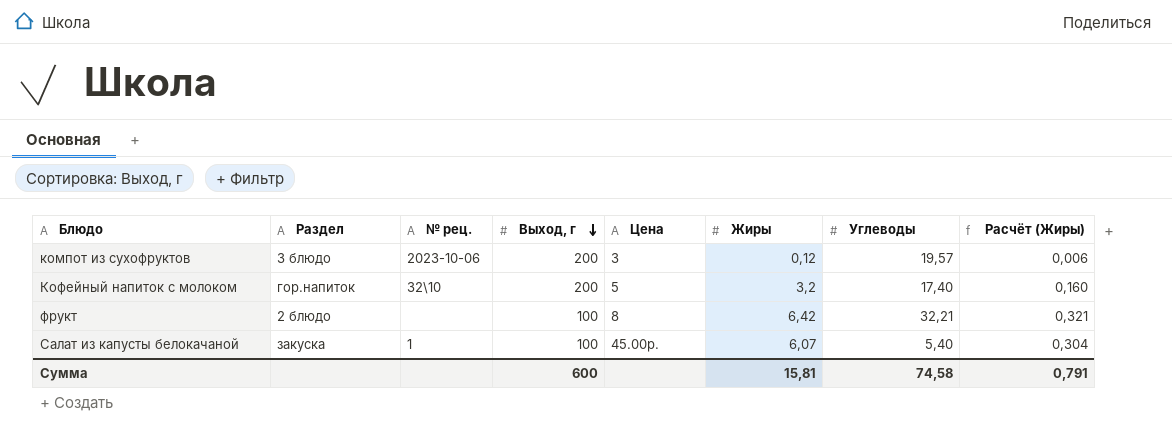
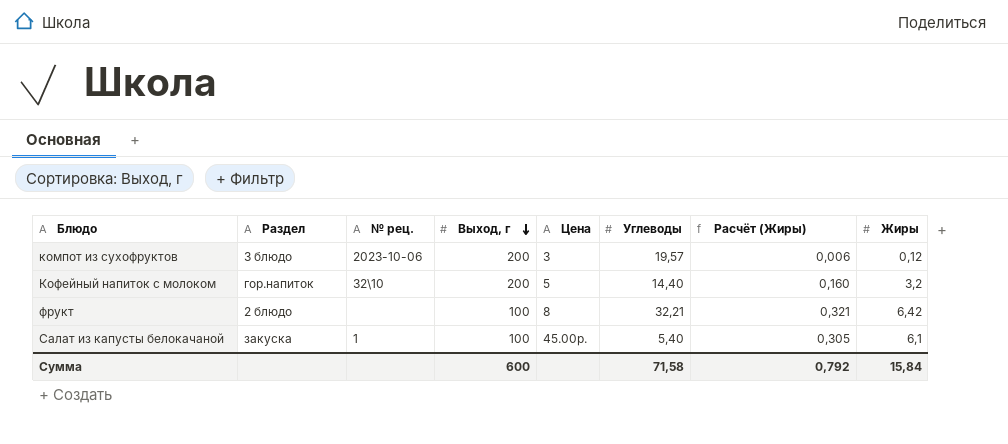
column Жиры | position: 6 -> 8
Кофейный напиток с молоком | Углеводы: 17,40 -> 14,40
Салат из капусты белокачаной | Расчёт (Жиры): 0,304 -> 0,305
Салат из капусты белокачаной | Жиры: 6,07 -> 6,1
Сумма | Углеводы: 74,58 -> 71,58
Сумма | Расчёт (Жиры): 0,791 -> 0,792
Сумма | Жиры: 15,81 -> 15,84

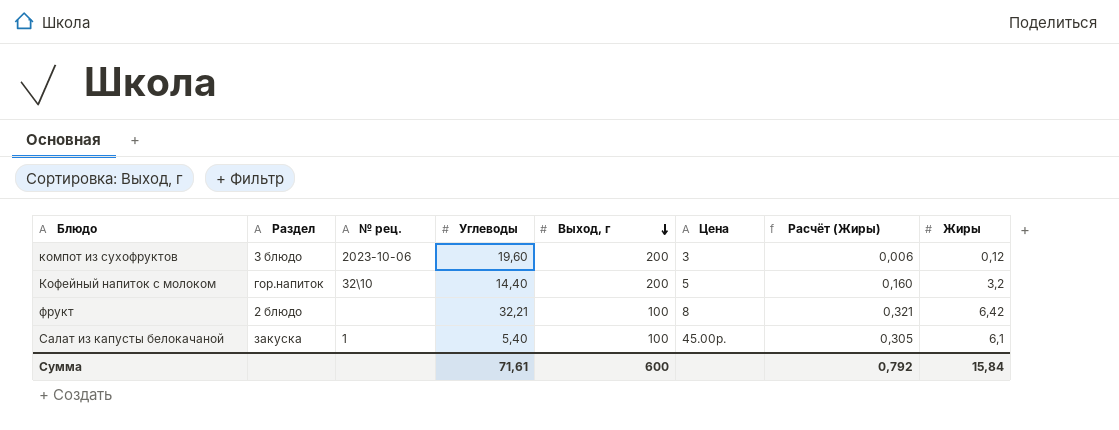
column Углеводы | position: 6 -> 4
компот из сухофруктов | Углеводы: 19,57 -> 19,60
Сумма | Углеводы: 71,58 -> 71,61

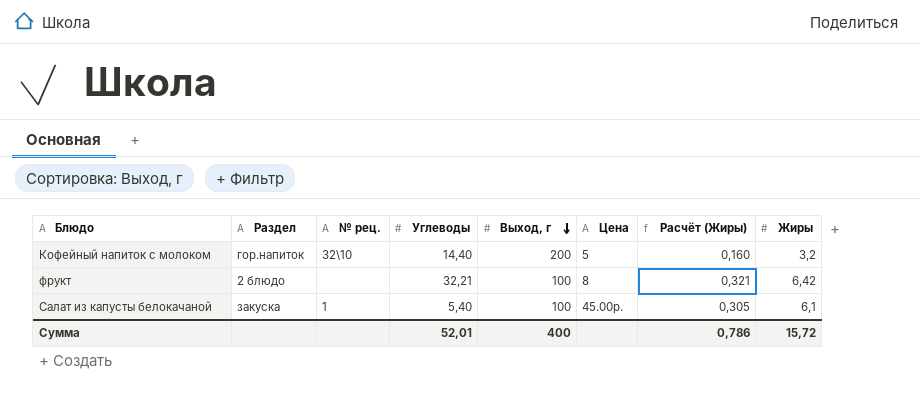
row компот из сухофруктов: 3 блюдо | 2023-10-06 | 19,60 | 200 | 3 | 0,006 | 0,12 -> none
Сумма | Углеводы: 71,61 -> 52,01
Сумма | Выход, г: 600 -> 400
Сумма | Расчёт (Жиры): 0,792 -> 0,786
Сумма | Жиры: 15,84 -> 15,72

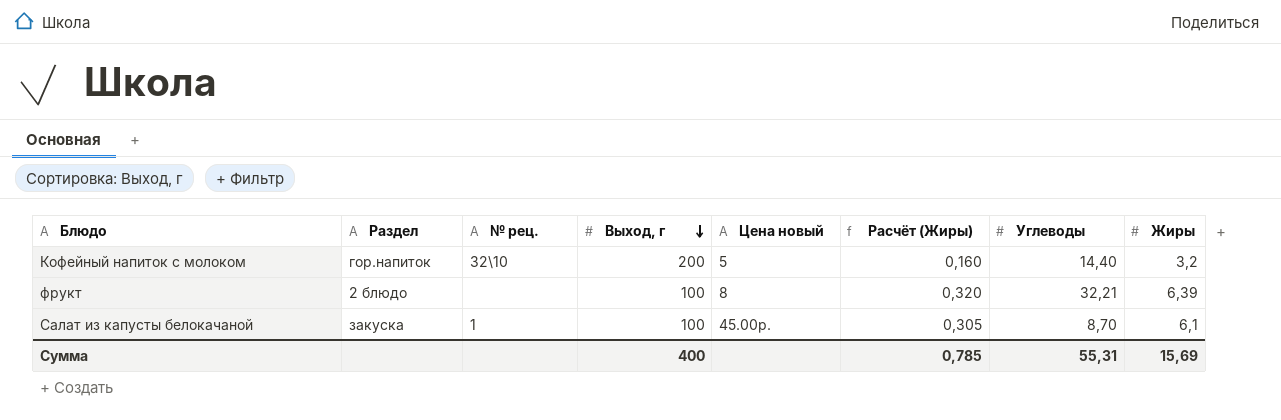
column name: Цена -> Цена новый
column Углеводы | position: 4 -> 7
фрукт | Расчёт (Жиры): 0,321 -> 0,320
фрукт | Жиры: 6,42 -> 6,39
Салат из капусты белокачаной | Углеводы: 5,40 -> 8,70
Сумма | Расчёт (Жиры): 0,786 -> 0,785
Сумма | Углеводы: 52,01 -> 55,31
Сумма | Жиры: 15,72 -> 15,69

